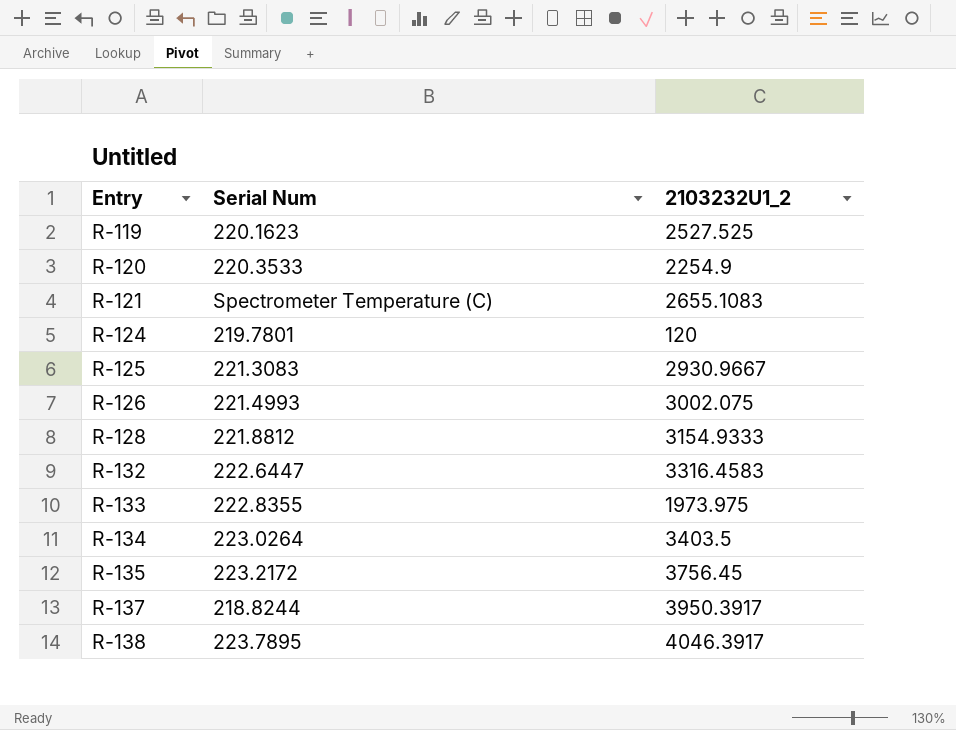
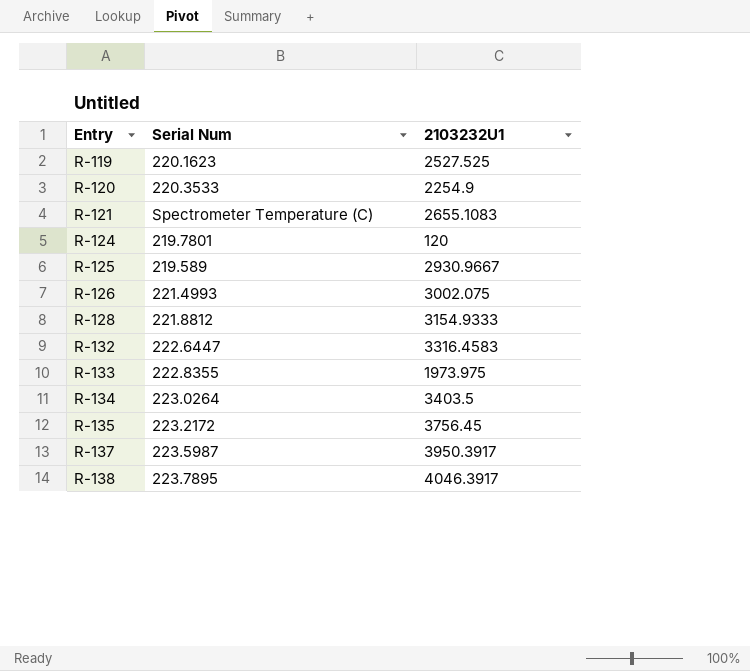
column name: 2103232U1_2 -> 2103232U1
R-125 | Serial Num: 221.3083 -> 219.589
R-137 | Serial Num: 218.8244 -> 223.5987

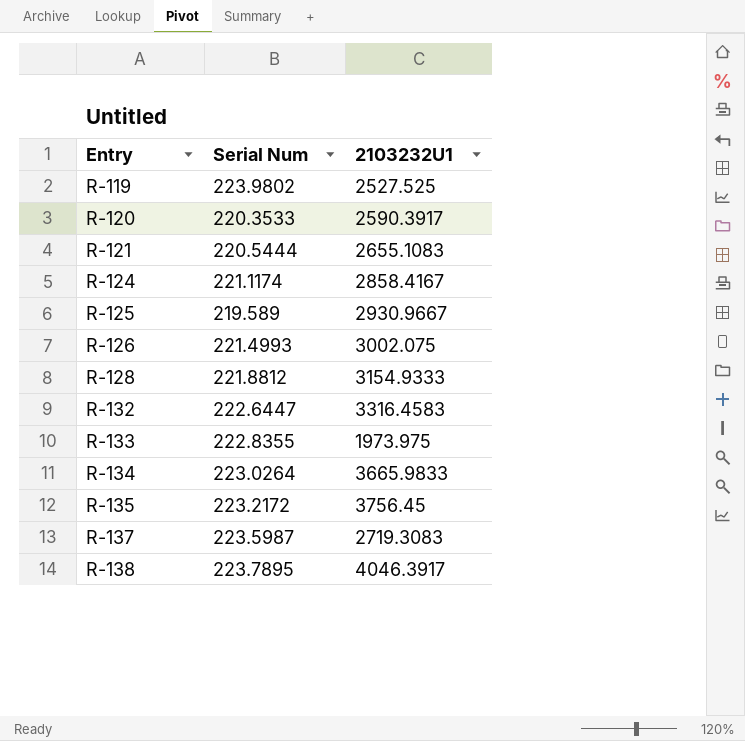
R-119 | Serial Num: 220.1623 -> 223.9802
R-120 | 2103232U1: 2254.9 -> 2590.3917
R-121 | Serial Num: Spectrometer Temperature (C) -> 220.5444
R-124 | Serial Num: 219.7801 -> 221.1174
R-124 | 2103232U1: 120 -> 2858.4167
R-134 | 2103232U1: 3403.5 -> 3665.9833
R-137 | 2103232U1: 3950.3917 -> 2719.3083

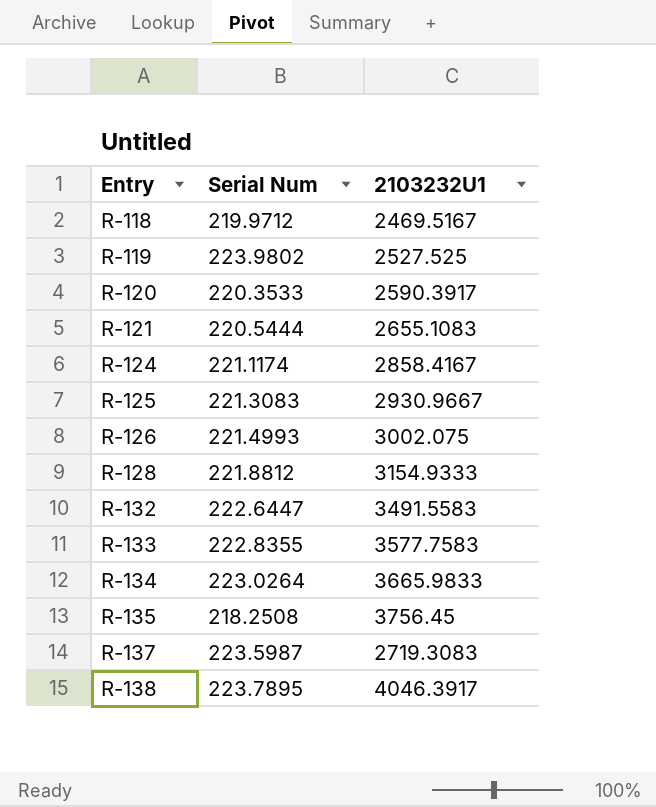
row R-118: none -> 219.9712 | 2469.5167
R-125 | Serial Num: 219.589 -> 221.3083
R-132 | 2103232U1: 3316.4583 -> 3491.5583
R-133 | 2103232U1: 1973.975 -> 3577.7583
R-135 | Serial Num: 223.2172 -> 218.2508

